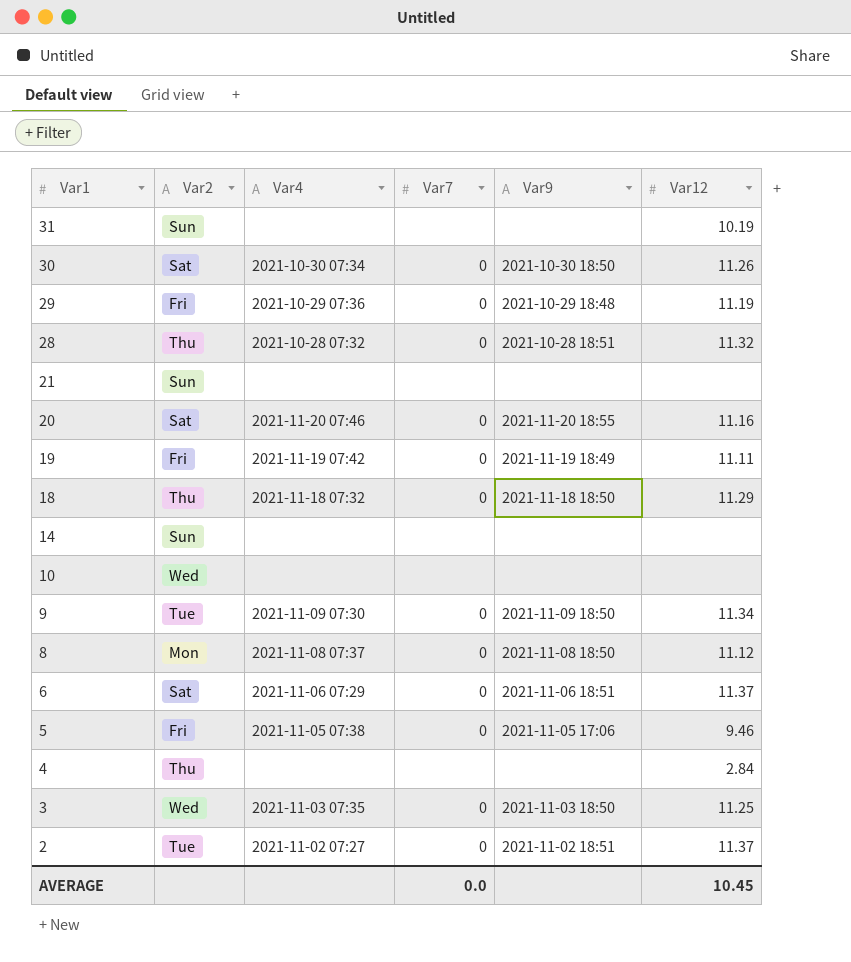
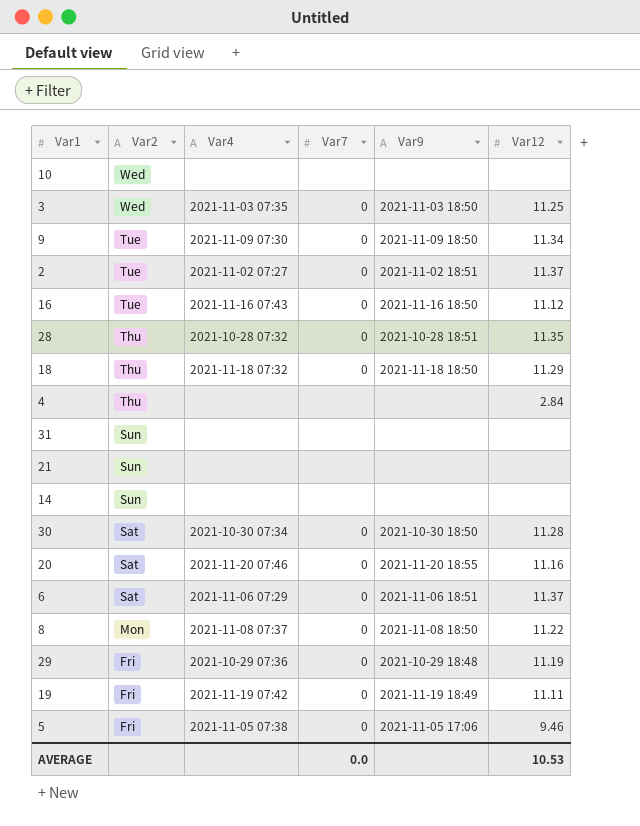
row order: Var1 descending -> Var2 descending
row 16: none -> Tue | 2021-11-16 07:43 | 0 | 2021-11-16 18:50 | 11.12
28 | Var12: 11.32 -> 11.35
31 | Var12: 10.19 -> none
30 | Var12: 11.26 -> 11.28
8 | Var12: 11.12 -> 11.22
AVERAGE | Var12: 10.45 -> 10.53

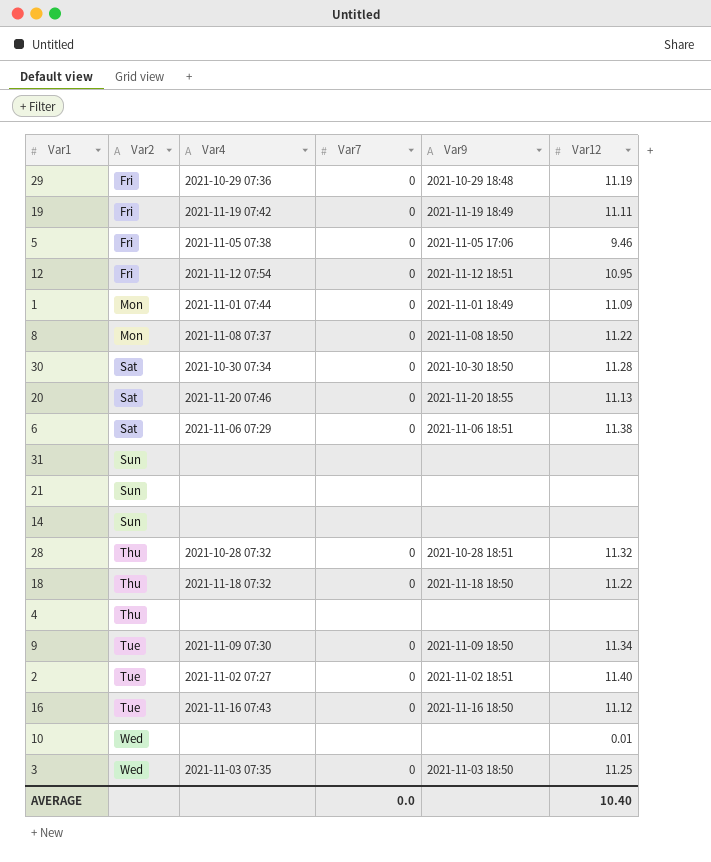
row order: Var2 descending -> Var2 ascending
row 12: none -> Fri | 2021-11-12 07:54 | 0 | 2021-11-12 18:51 | 10.95
row 1: none -> Mon | 2021-11-01 07:44 | 0 | 2021-11-01 18:49 | 11.09
20 | Var12: 11.16 -> 11.13
6 | Var12: 11.37 -> 11.38
28 | Var12: 11.35 -> 11.32
18 | Var12: 11.29 -> 11.22
4 | Var12: 2.84 -> none
2 | Var12: 11.37 -> 11.40
10 | Var12: none -> 0.01
AVERAGE | Var12: 10.53 -> 10.40

